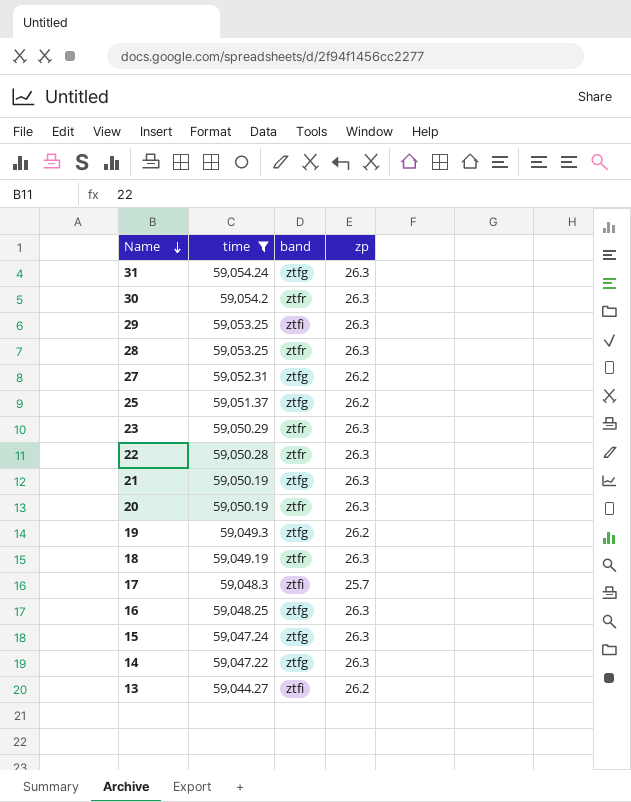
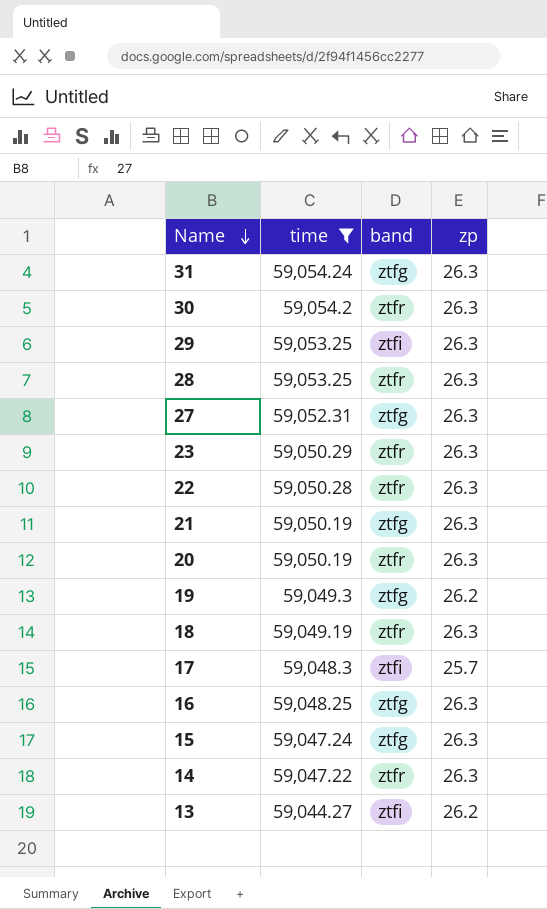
row 25: 59,051.37 | ztfg | 26.2 -> none
27 | zp: 26.2 -> 26.3
14 | band: ztfg -> ztfr

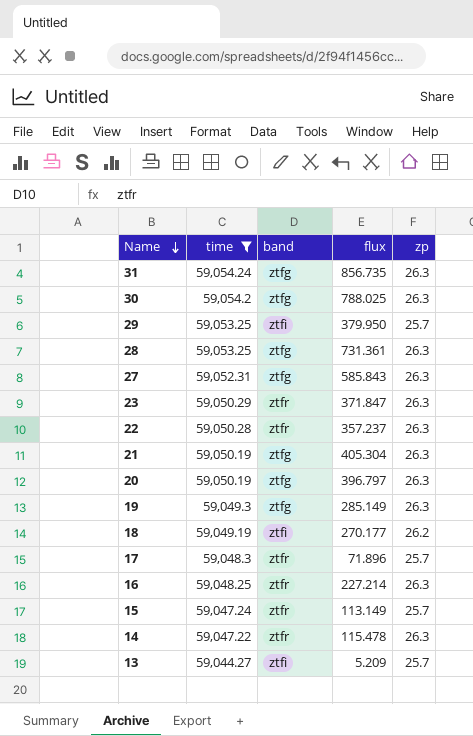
column flux | position: none -> 4
30 | band: ztfr -> ztfg
29 | zp: 26.3 -> 25.7
28 | band: ztfr -> ztfg
20 | band: ztfr -> ztfg
19 | zp: 26.2 -> 26.3
18 | band: ztfr -> ztfi
18 | zp: 26.3 -> 26.2
17 | band: ztfi -> ztfr
16 | band: ztfg -> ztfr
15 | band: ztfg -> ztfr
15 | zp: 26.3 -> 25.7
13 | zp: 26.2 -> 25.7

